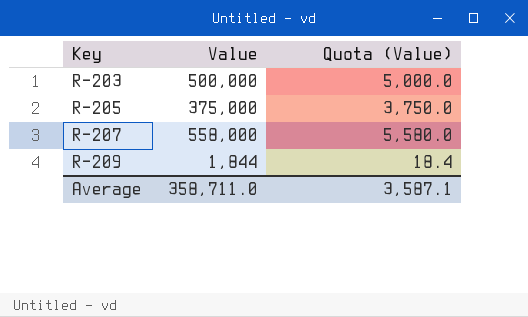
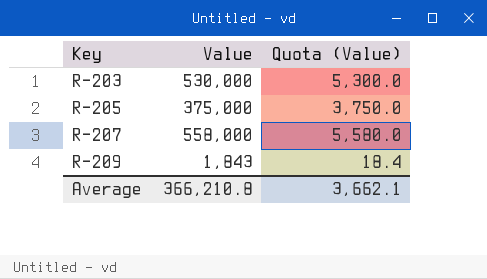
R-203 | Value: 500,000 -> 530,000
R-203 | Quota (Value): 5,000.0 -> 5,300.0
R-209 | Value: 1,844 -> 1,843
Average | Value: 358,711.0 -> 366,210.8
Average | Quota (Value): 3,587.1 -> 3,662.1

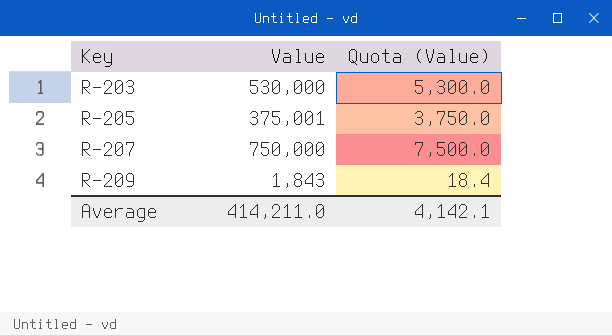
R-205 | Value: 375,000 -> 375,001
R-207 | Value: 558,000 -> 750,000
R-207 | Quota (Value): 5,580.0 -> 7,500.0
Average | Value: 366,210.8 -> 414,211.0
Average | Quota (Value): 3,662.1 -> 4,142.1

